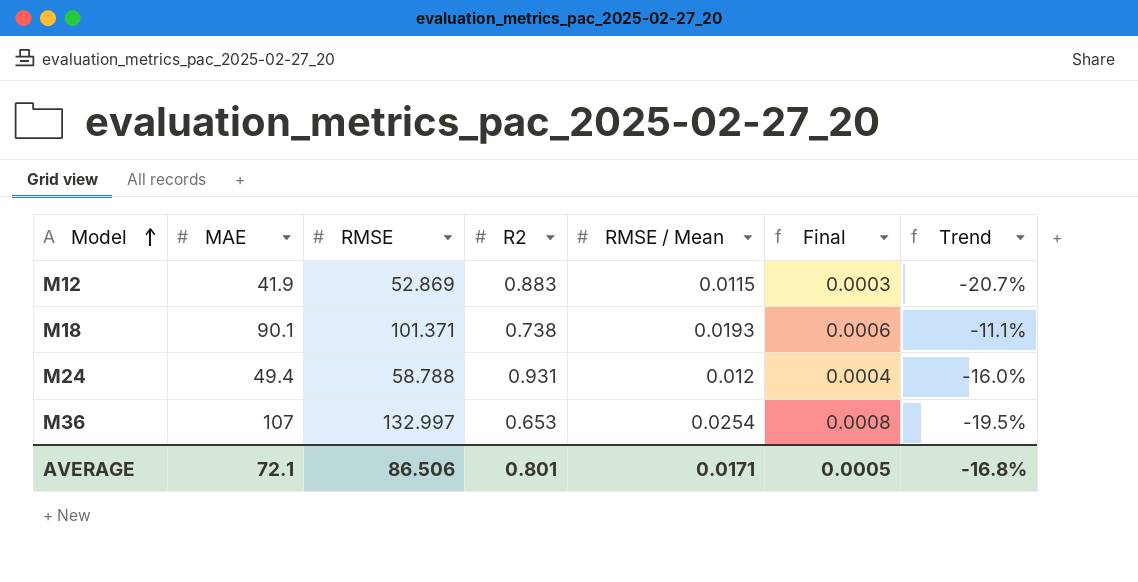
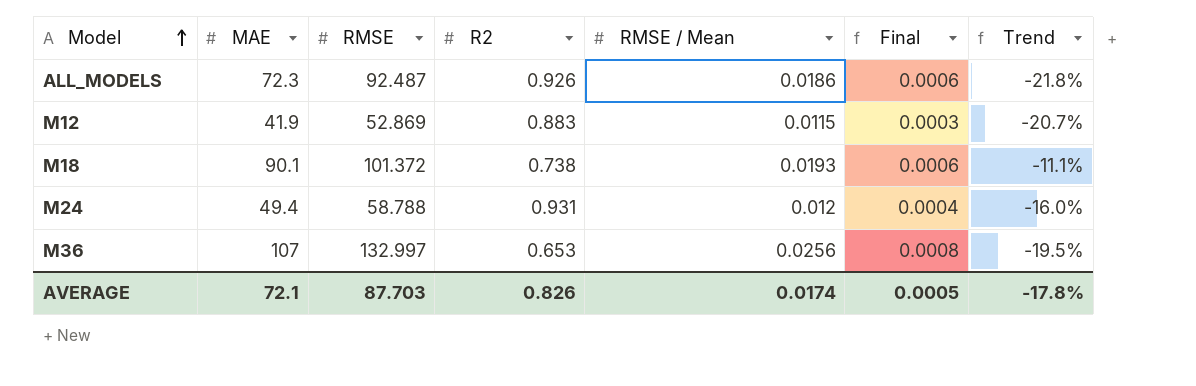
row ALL_MODELS: none -> 72.3 | 92.487 | 0.926 | 0.0186 | 0.0006 | -21.8%
M18 | RMSE: 101.371 -> 101.372
M36 | RMSE / Mean: 0.0254 -> 0.0256
AVERAGE | RMSE: 86.506 -> 87.703
AVERAGE | R2: 0.801 -> 0.826
AVERAGE | RMSE / Mean: 0.0171 -> 0.0174
AVERAGE | Trend: -16.8% -> -17.8%

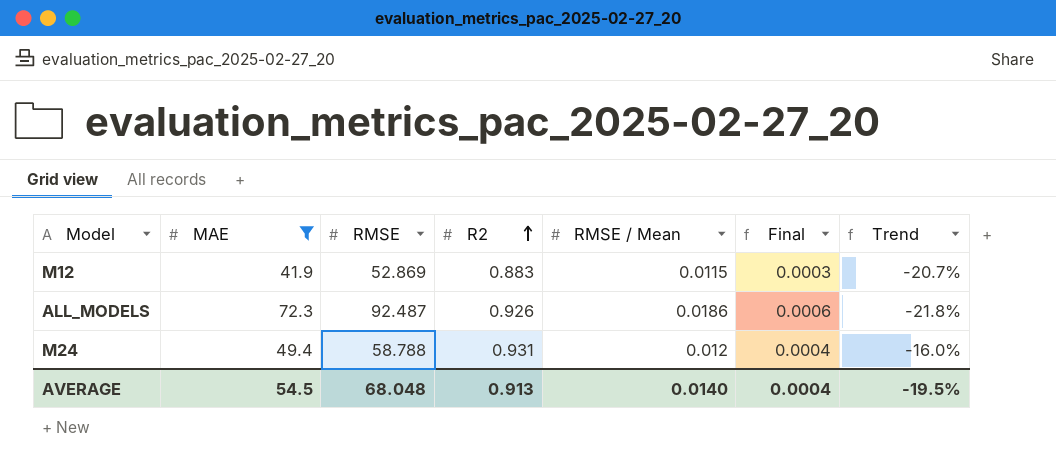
filter: none -> MAE <= 72.3
row order: Model ascending -> R2 ascending
AVERAGE | MAE: 72.1 -> 54.5
AVERAGE | RMSE: 87.703 -> 68.048
AVERAGE | R2: 0.826 -> 0.913
AVERAGE | RMSE / Mean: 0.0174 -> 0.0140
AVERAGE | Final: 0.0005 -> 0.0004
AVERAGE | Trend: -17.8% -> -19.5%

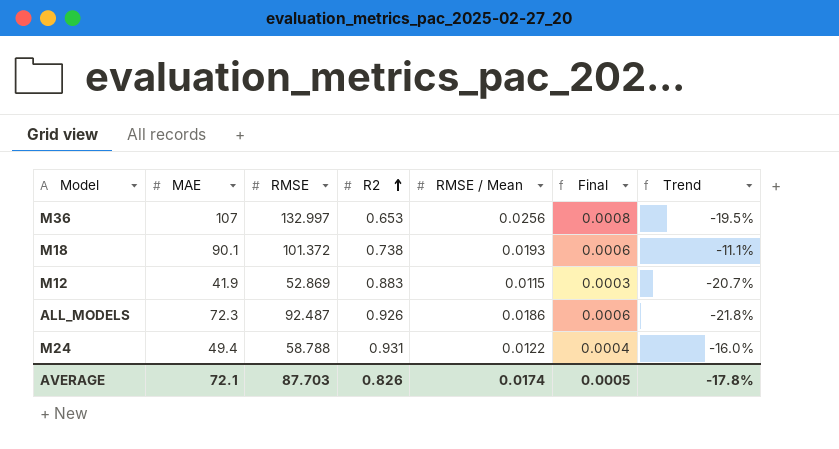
filter: MAE <= 72.3 -> none
M24 | RMSE / Mean: 0.012 -> 0.0122
AVERAGE | MAE: 54.5 -> 72.1
AVERAGE | RMSE: 68.048 -> 87.703
AVERAGE | R2: 0.913 -> 0.826
AVERAGE | RMSE / Mean: 0.0140 -> 0.0174
AVERAGE | Final: 0.0004 -> 0.0005
AVERAGE | Trend: -19.5% -> -17.8%

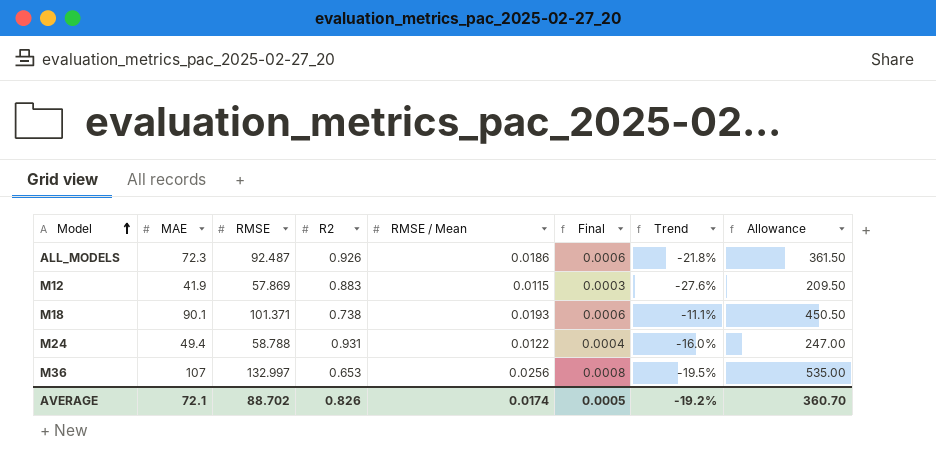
row order: R2 ascending -> Model ascending
column Allowance | formula: none -> [MAE] * 5
M12 | RMSE: 52.869 -> 57.869
M12 | Trend: -20.7% -> -27.6%
M18 | RMSE: 101.372 -> 101.371
AVERAGE | RMSE: 87.703 -> 88.702
AVERAGE | Trend: -17.8% -> -19.2%

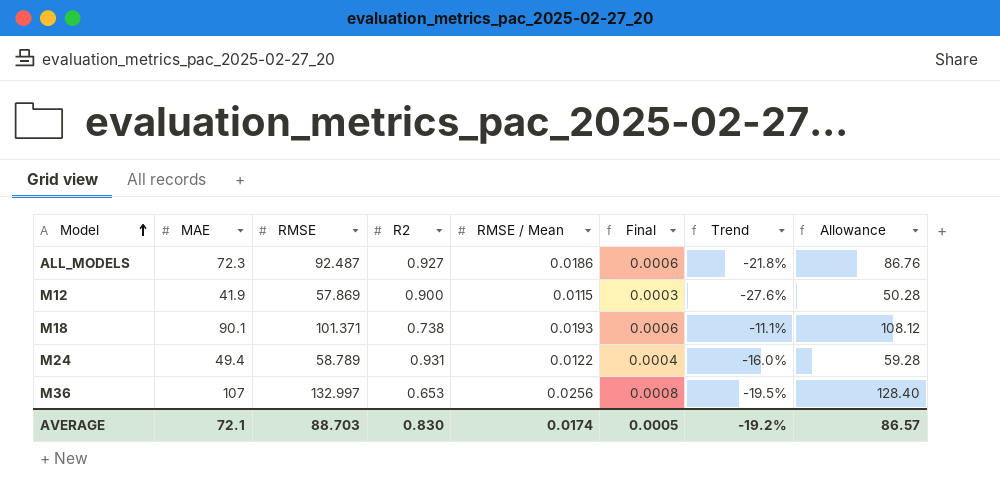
column Allowance | formula: [MAE] * 5 -> [MAE] * 1.2
ALL_MODELS | R2: 0.926 -> 0.927
M12 | R2: 0.883 -> 0.900
M24 | RMSE: 58.788 -> 58.789
AVERAGE | RMSE: 88.702 -> 88.703
AVERAGE | R2: 0.826 -> 0.830
AVERAGE | Allowance: 360.70 -> 86.57

